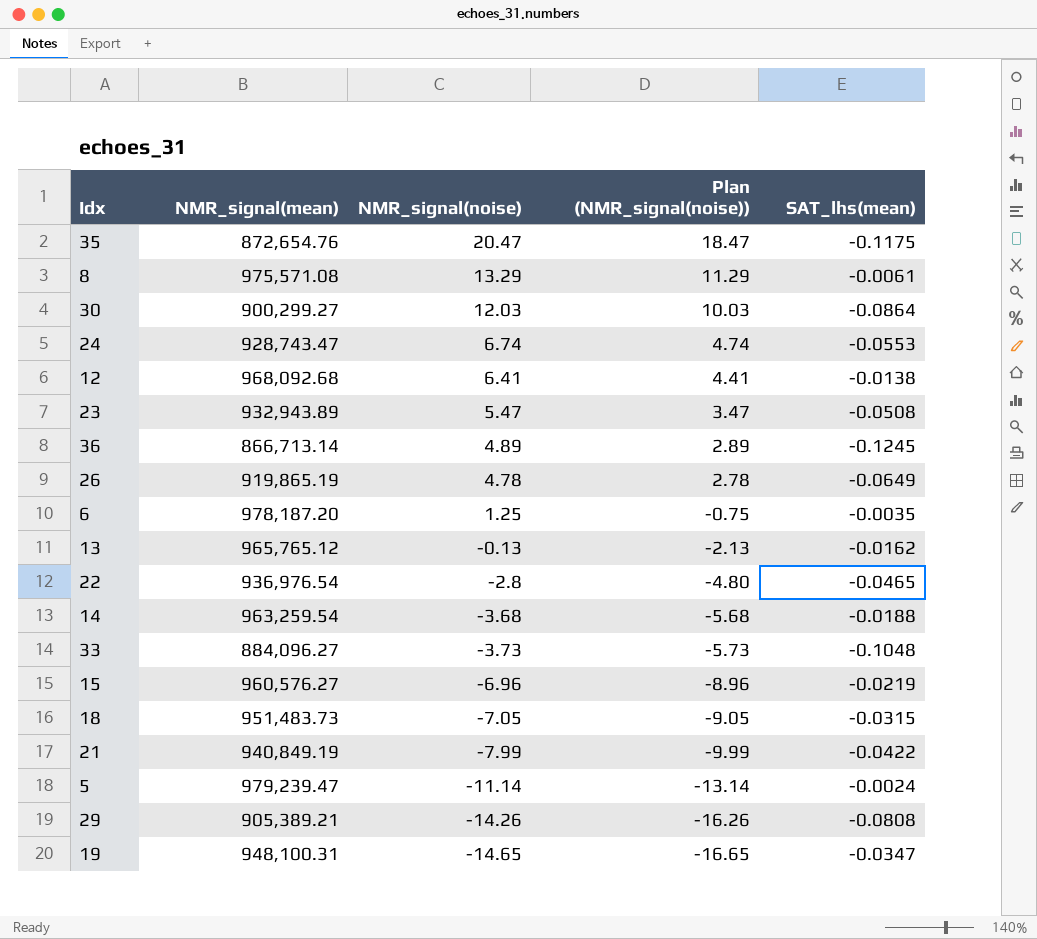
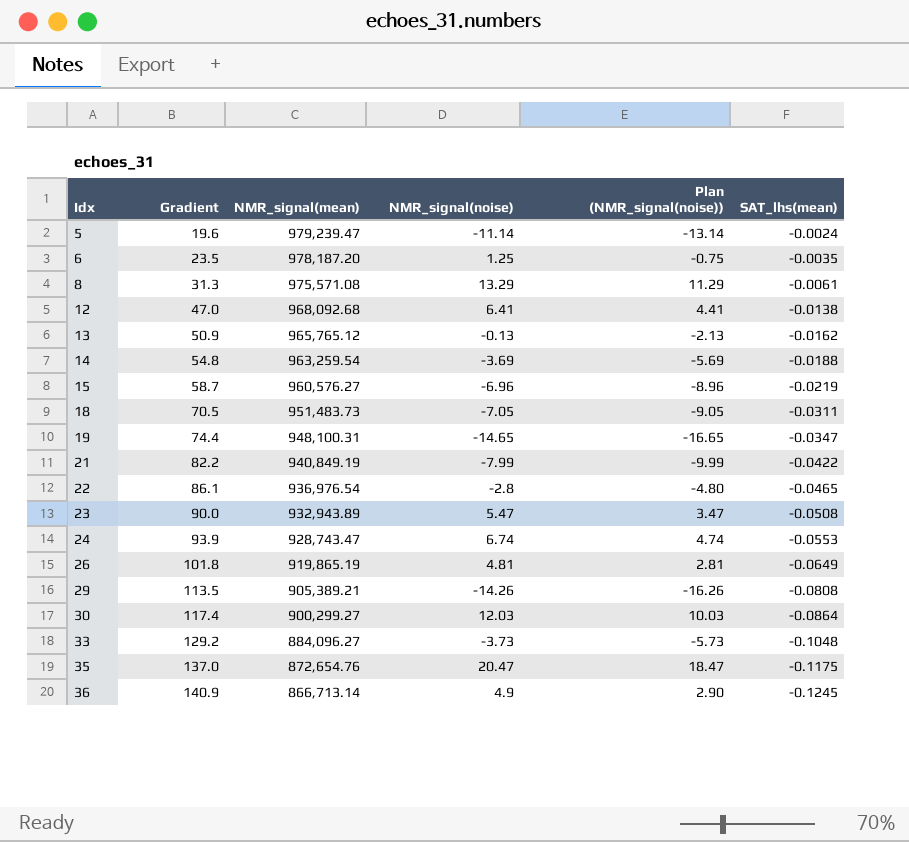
row order: NMR_signal(noise) descending -> Idx ascending
column Gradient | position: none -> 2
14 | NMR_signal(noise): -3.68 -> -3.69
14 | Plan (NMR_signal(noise)): -5.68 -> -5.69
18 | SAT_lhs(mean): -0.0315 -> -0.0311
26 | NMR_signal(noise): 4.78 -> 4.81
26 | Plan (NMR_signal(noise)): 2.78 -> 2.81
36 | NMR_signal(noise): 4.89 -> 4.9
36 | Plan (NMR_signal(noise)): 2.89 -> 2.90

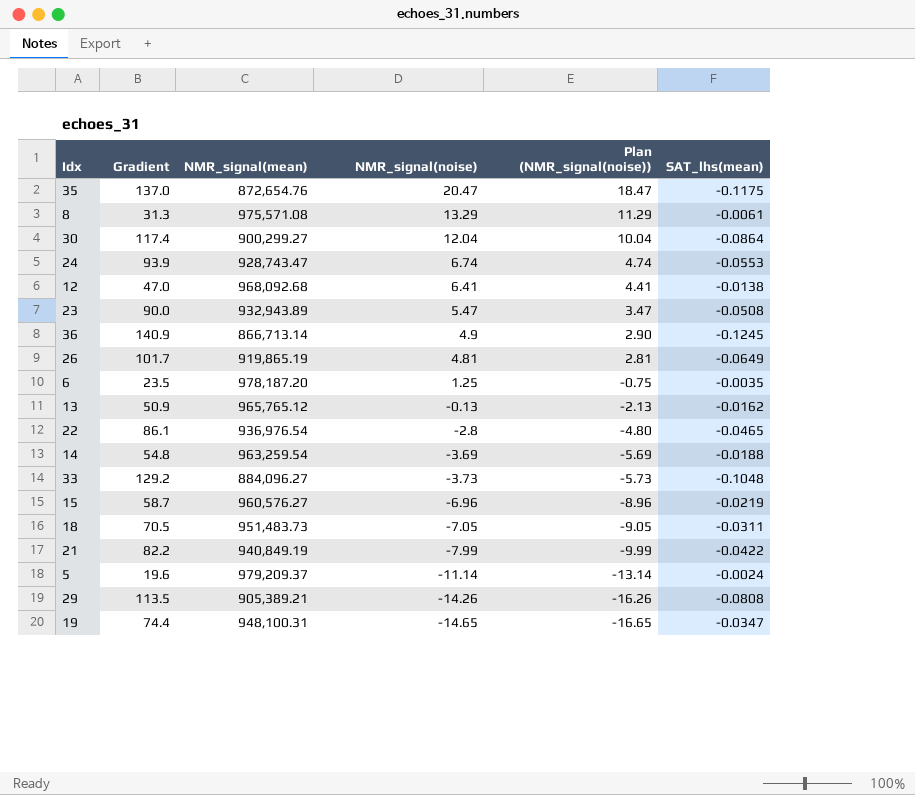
row order: Idx ascending -> NMR_signal(noise) descending
30 | NMR_signal(noise): 12.03 -> 12.04
30 | Plan (NMR_signal(noise)): 10.03 -> 10.04
26 | Gradient: 101.8 -> 101.7
5 | NMR_signal(mean): 979,239.47 -> 979,209.37

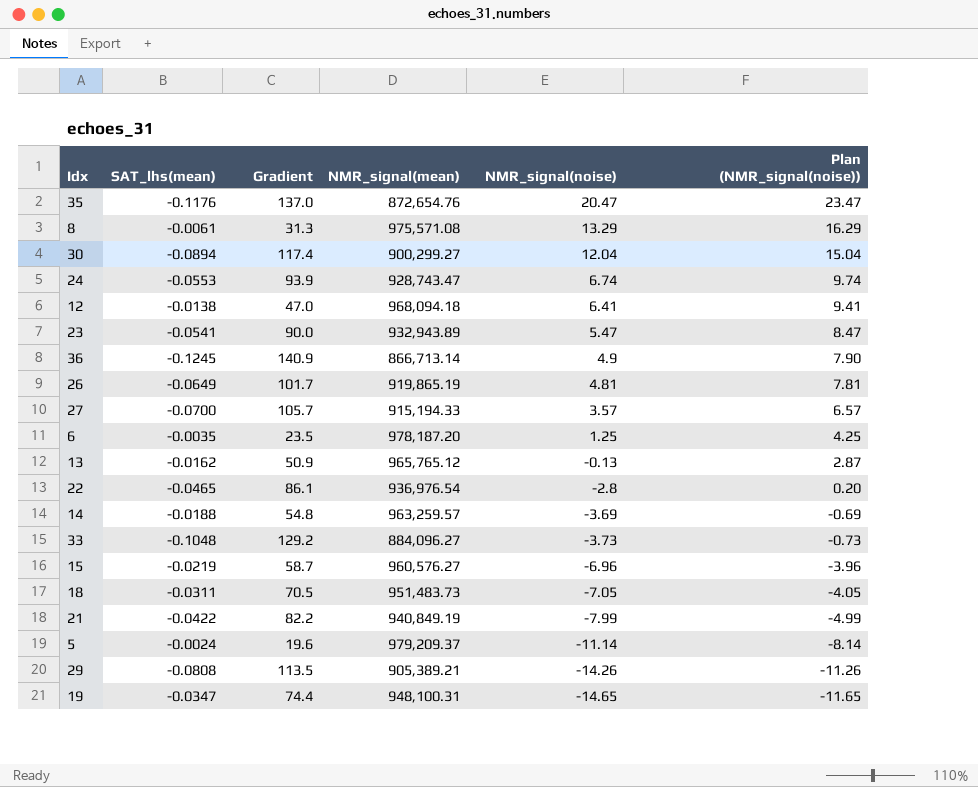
column SAT_lhs(mean) | position: 6 -> 2
column Plan (NMR_signal(noise)) | formula: [NMR_signal(noise)] - 2 -> [NMR_signal(noise)] + 3
35 | SAT_lhs(mean): -0.1175 -> -0.1176
30 | SAT_lhs(mean): -0.0864 -> -0.0894
12 | NMR_signal(mean): 968,092.68 -> 968,094.18
23 | SAT_lhs(mean): -0.0508 -> -0.0541
row 27: none -> -0.0700 | 105.7 | 915,194.33 | 3.57 | 6.57
14 | NMR_signal(mean): 963,259.54 -> 963,259.57

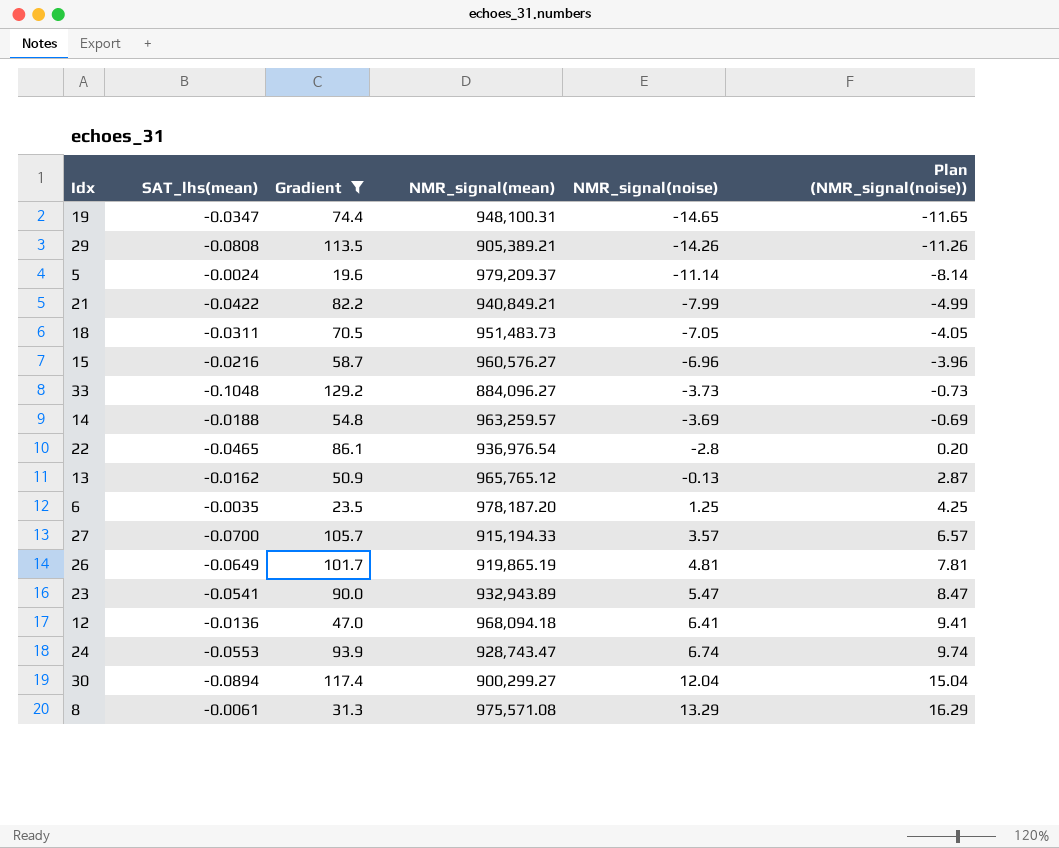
filter: none -> Gradient <= 129.2
row order: NMR_signal(noise) descending -> NMR_signal(noise) ascending
21 | NMR_signal(mean): 940,849.19 -> 940,849.21
15 | SAT_lhs(mean): -0.0219 -> -0.0216
12 | SAT_lhs(mean): -0.0138 -> -0.0136

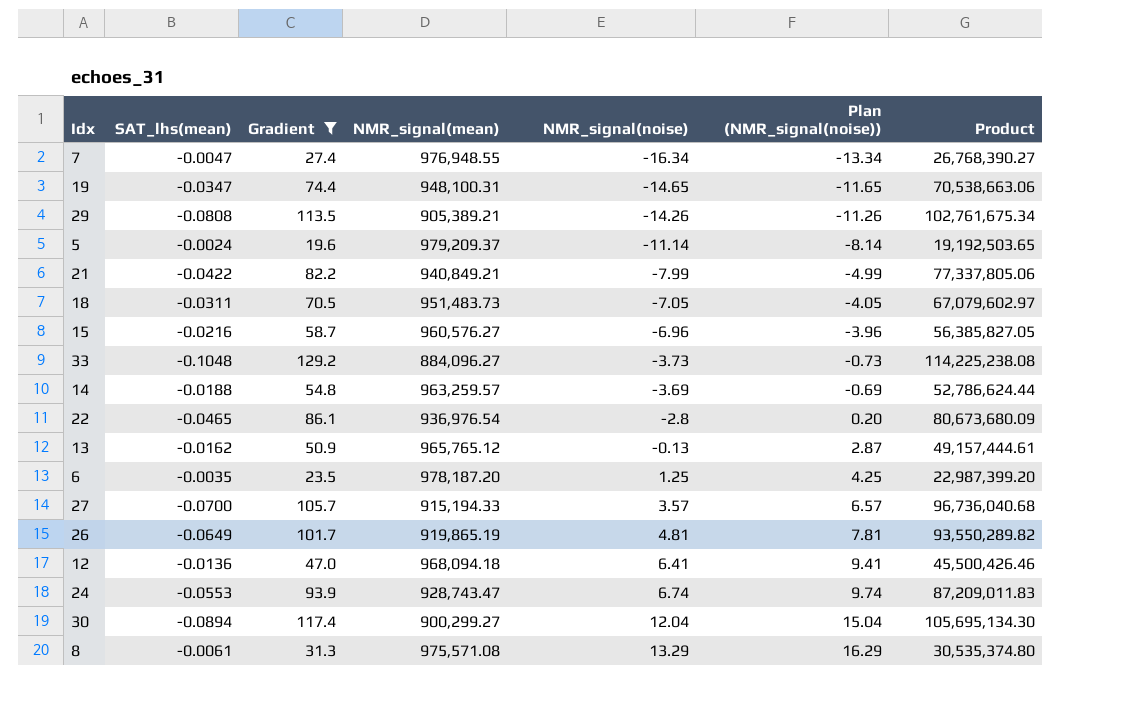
column Product | formula: none -> [Gradient] * [NMR_signal(mean)]
row 23: -0.0541 | 90.0 | 932,943.89 | 5.47 | 8.47 -> none
row 7: none -> -0.0047 | 27.4 | 976,948.55 | -16.34 | -13.34 | 26,768,390.27

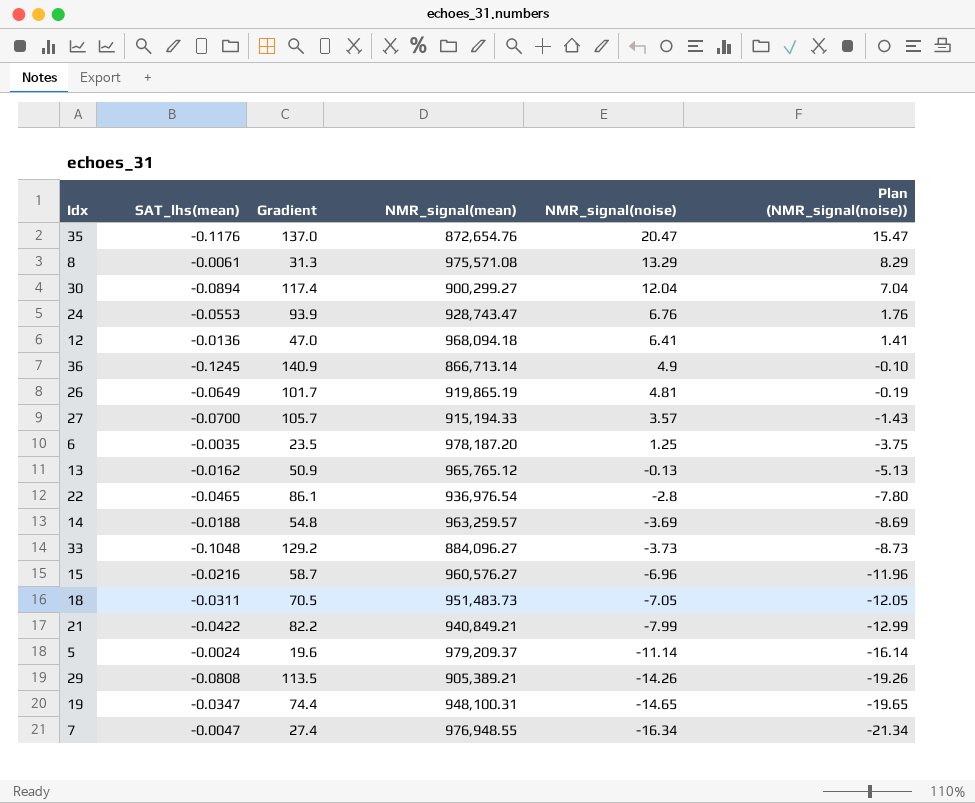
filter: Gradient <= 129.2 -> none
row order: NMR_signal(noise) ascending -> NMR_signal(noise) descending
column Product | formula: [Gradient] * [NMR_signal(mean)] -> none
column Plan (NMR_signal(noise)) | formula: [NMR_signal(noise)] + 3 -> [NMR_signal(noise)] - 5
24 | NMR_signal(noise): 6.74 -> 6.76

